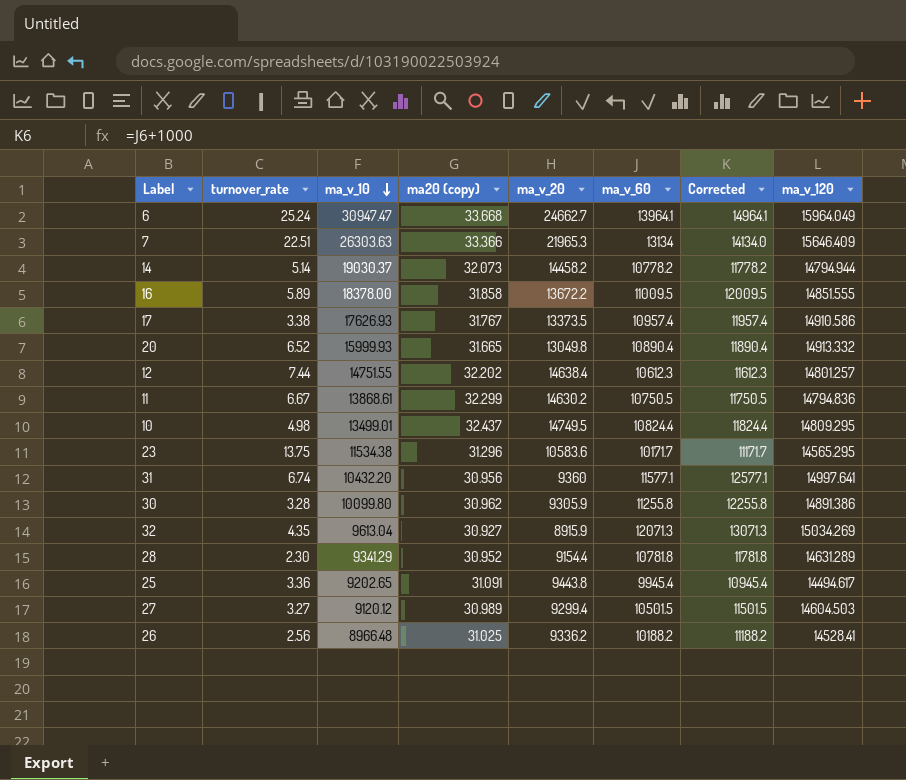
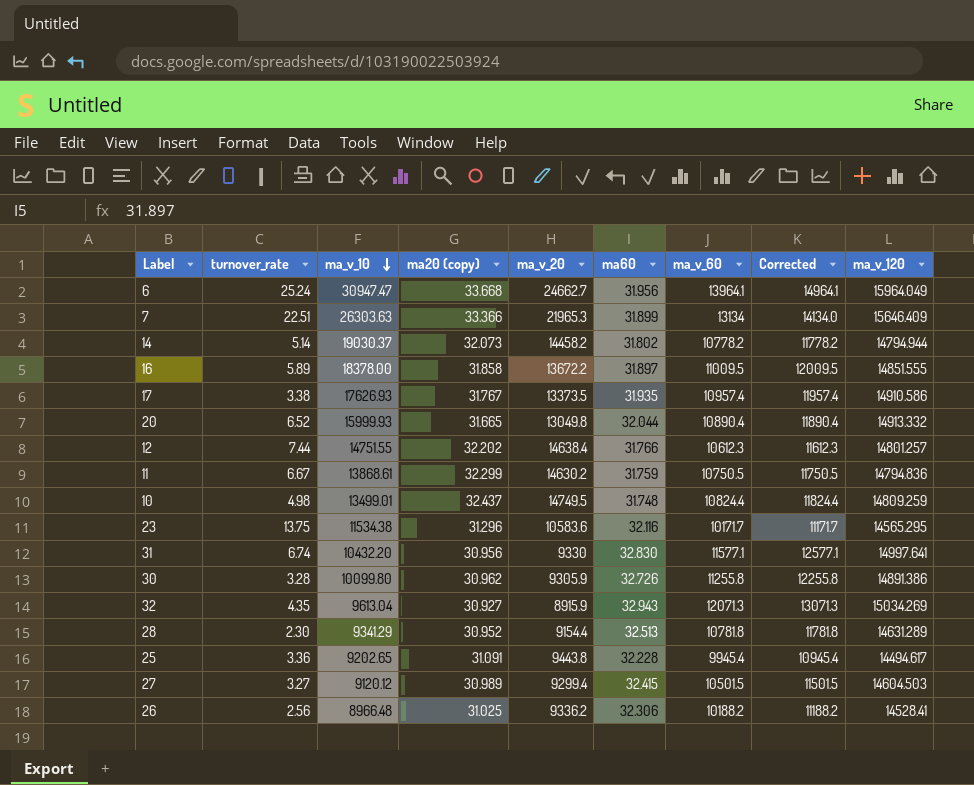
column ma60 | position: none -> 6
10 | ma_v_120: 14809.295 -> 14809.259
31 | ma_v_20: 9360 -> 9330

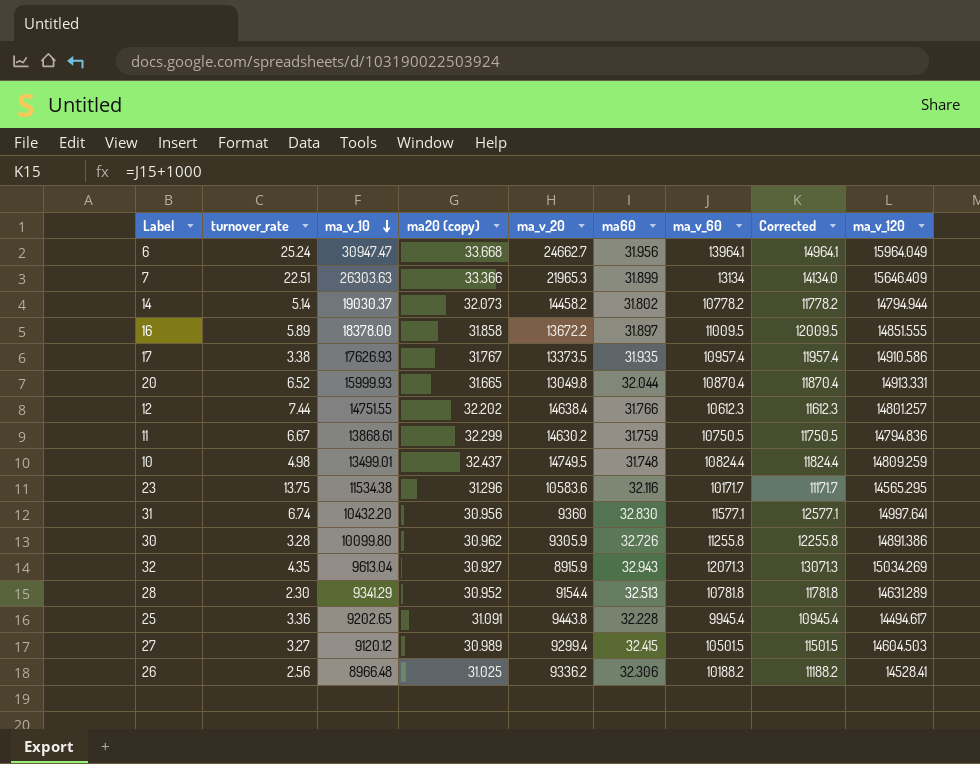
20 | ma_v_60: 10890.4 -> 10870.4
20 | Corrected: 11890.4 -> 11870.4
20 | ma_v_120: 14913.332 -> 14913.331
31 | ma_v_20: 9330 -> 9360

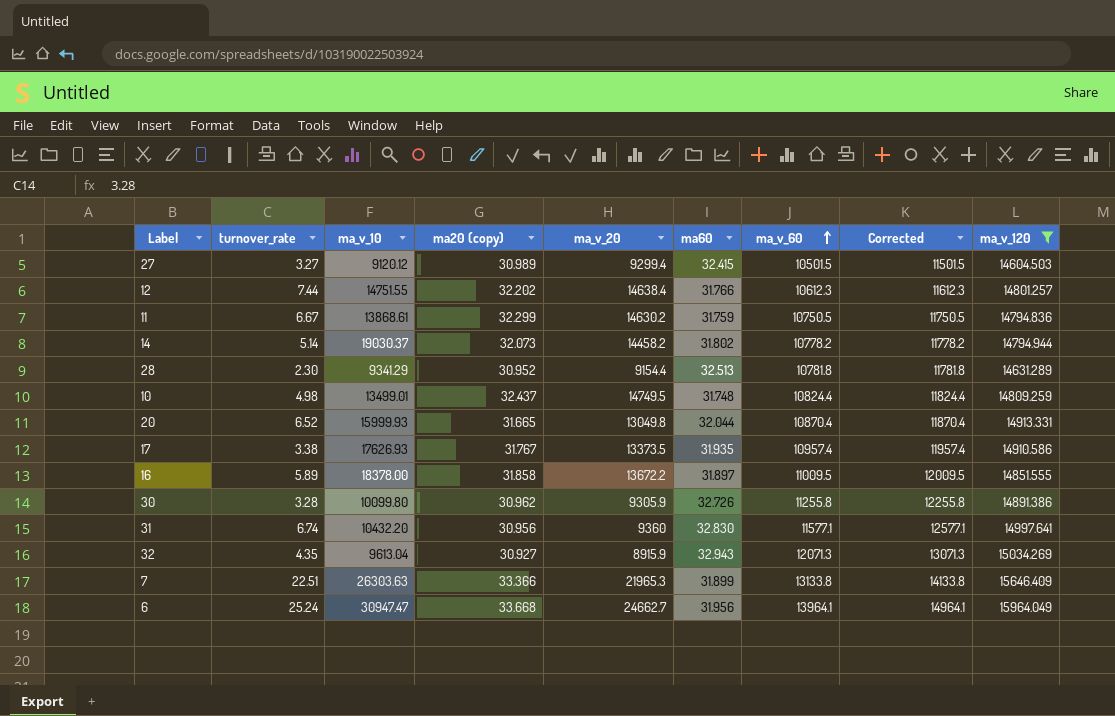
filter: none -> ma_v_120 >= 14604.503
row order: ma_v_10 descending -> ma_v_60 ascending
7 | ma_v_60: 13134 -> 13133.8
7 | Corrected: 14134.0 -> 14133.8

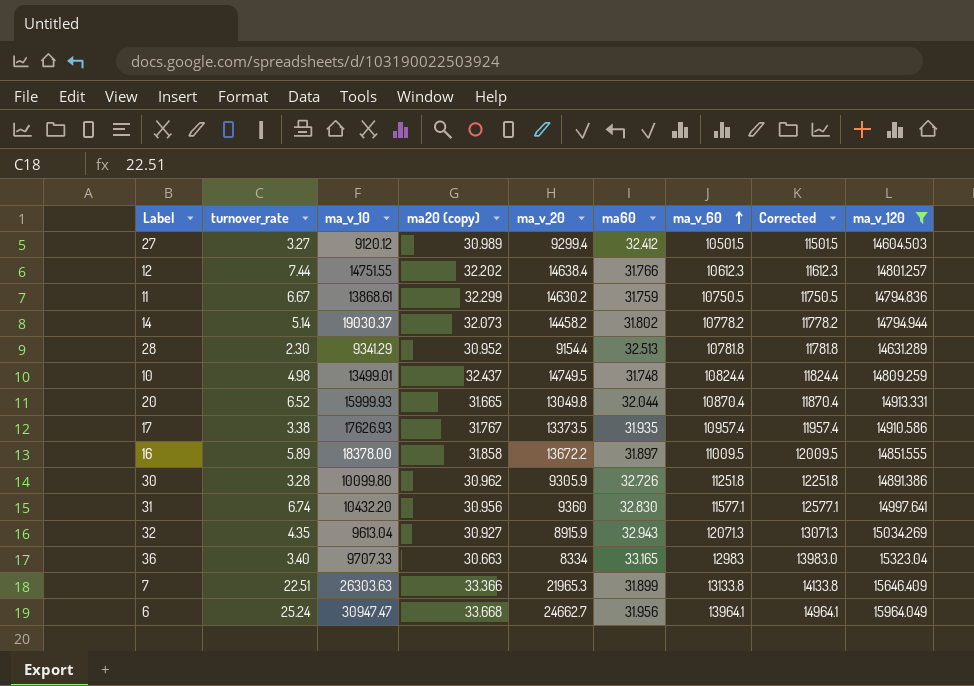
27 | ma60: 32.415 -> 32.412
30 | ma_v_60: 11255.8 -> 11251.8
30 | Corrected: 12255.8 -> 12251.8
row 36: none -> 3.40 | 9707.33 | 30.663 | 8334 | 33.165 | 12983 | 13983.0 | 15323.04

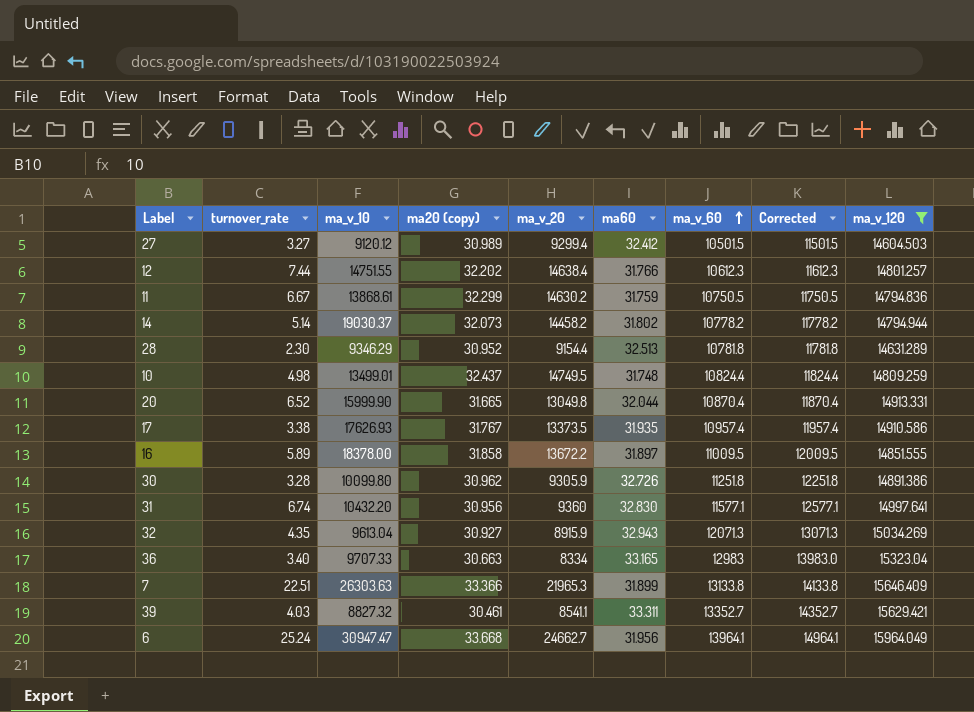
28 | ma_v_10: 9341.29 -> 9346.29
20 | ma_v_10: 15999.93 -> 15999.90
row 39: none -> 4.03 | 8827.32 | 30.461 | 8541.1 | 33.311 | 13352.7 | 14352.7 | 15629.421

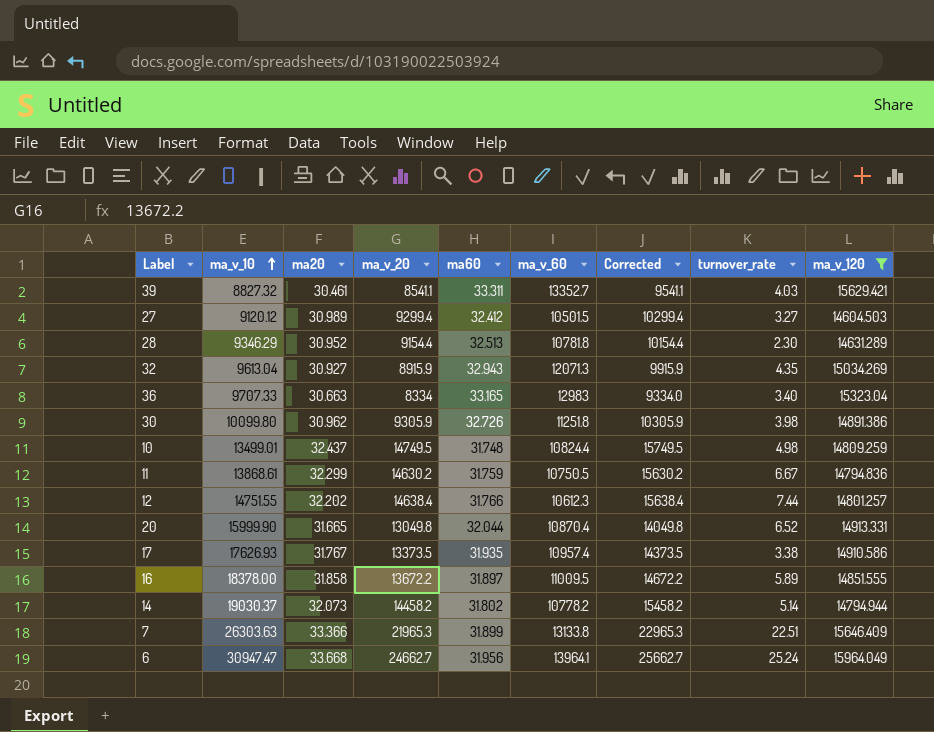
row order: ma_v_60 ascending -> ma_v_10 ascending
column name: ma20 (copy) -> ma20
column Corrected | formula: [ma_v_60] + 1000 -> [ma_v_20] + 1000
column turnover_rate | position: 2 -> 8
row 31: 6.74 | 10432.20 | 30.956 | 9360 | 32.830 | 11577.1 | 12577.1 | 14997.641 -> none
30 | turnover_rate: 3.28 -> 3.98

